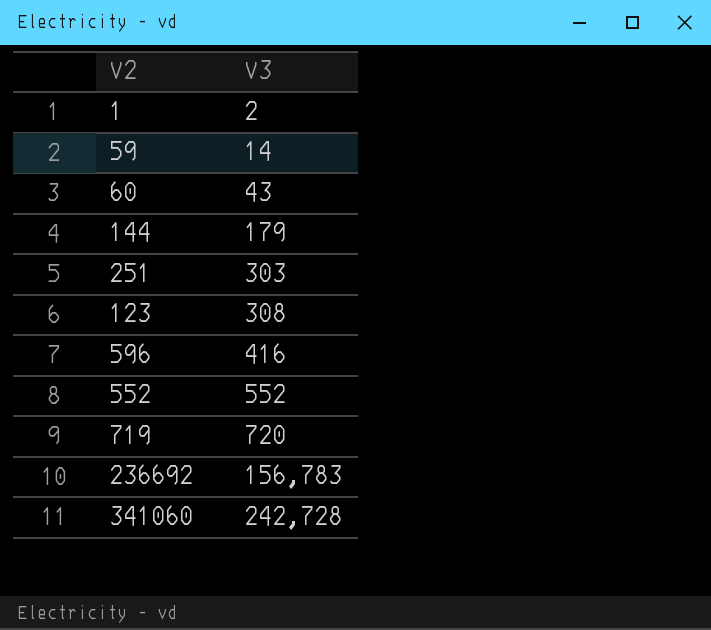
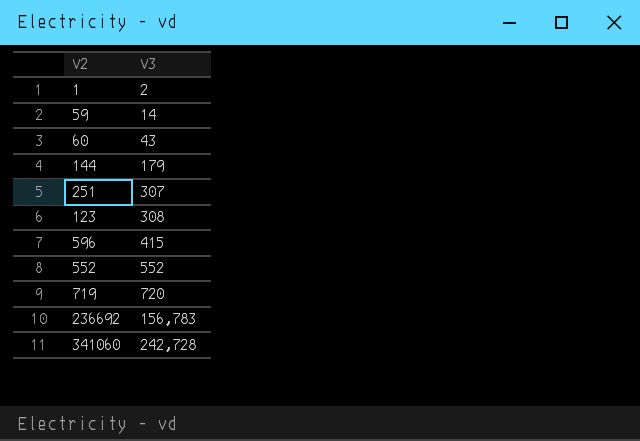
251 | V3: 303 -> 307
596 | V3: 416 -> 415

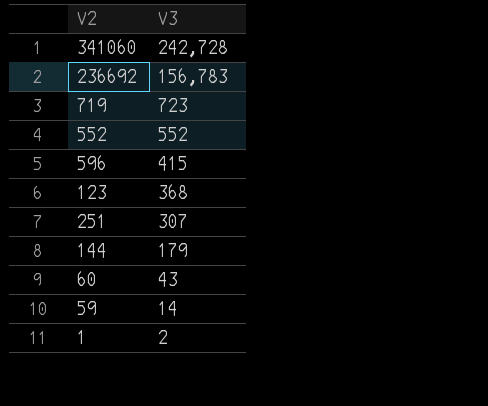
row order: V3 ascending -> V3 descending
719 | V3: 720 -> 723
123 | V3: 308 -> 368

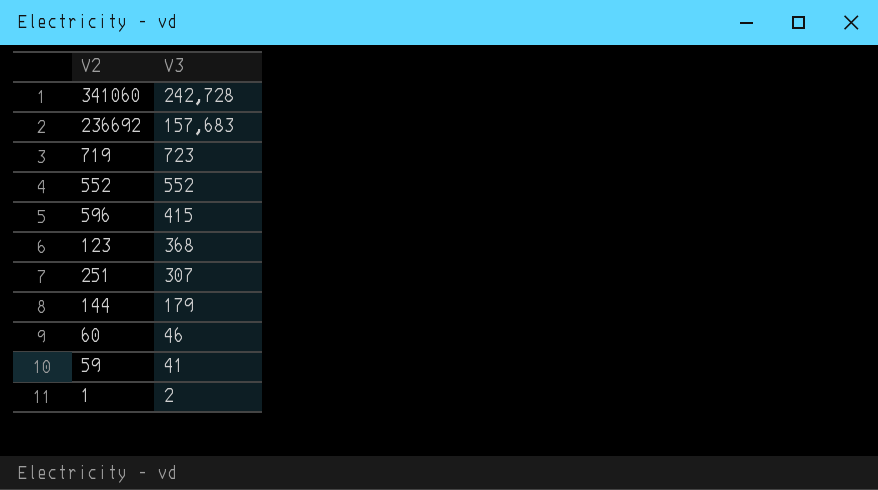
236692 | V3: 156,783 -> 157,683
60 | V3: 43 -> 46
59 | V3: 14 -> 41

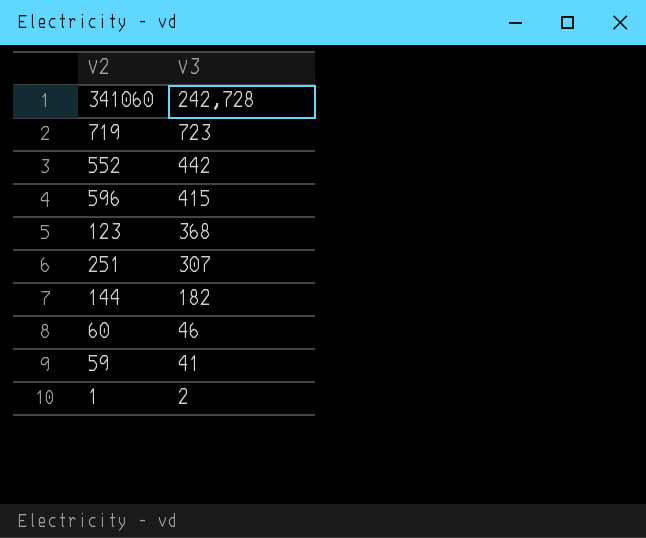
row 236692: 157,683 -> none
552 | V3: 552 -> 442
144 | V3: 179 -> 182

